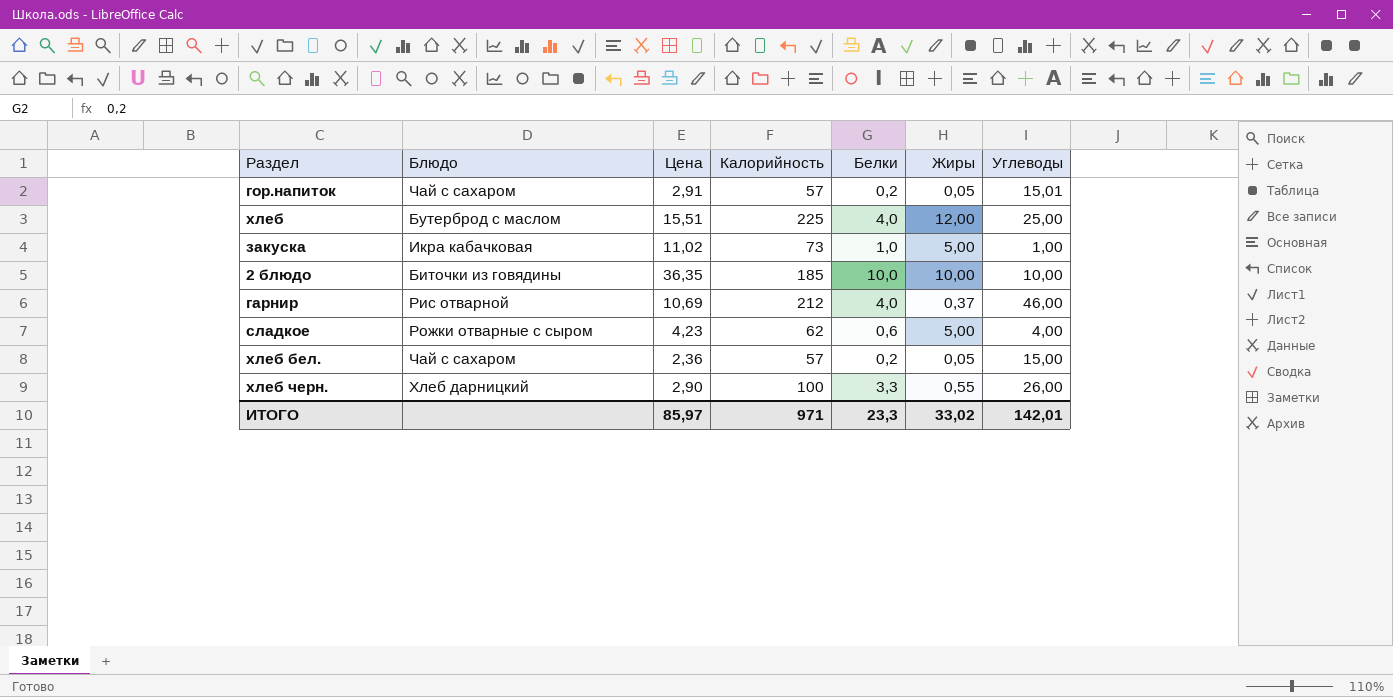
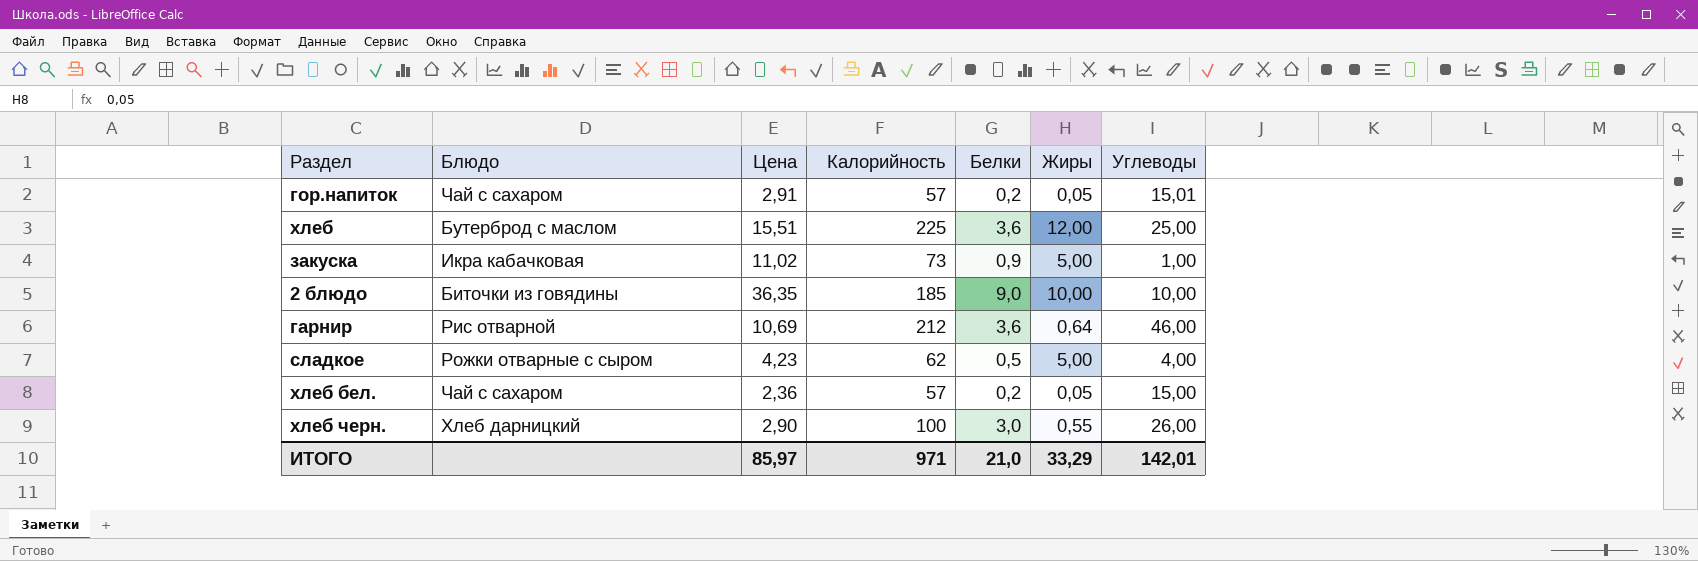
хлеб | Белки: 4,0 -> 3,6
закуска | Белки: 1,0 -> 0,9
2 блюдо | Белки: 10,0 -> 9,0
гарнир | Белки: 4,0 -> 3,6
гарнир | Жиры: 0,37 -> 0,64
сладкое | Белки: 0,6 -> 0,5
хлеб черн. | Белки: 3,3 -> 3,0
ИТОГО | Белки: 23,3 -> 21,0
ИТОГО | Жиры: 33,02 -> 33,29

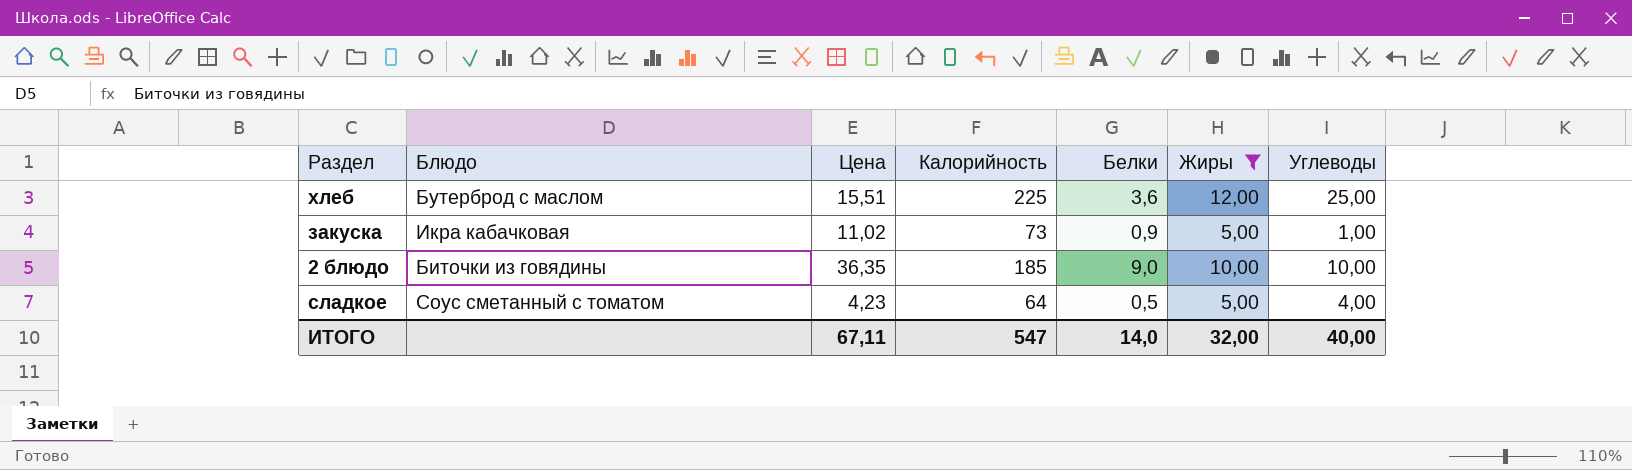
filter: none -> Жиры >= 5,00
сладкое | Блюдо: Рожки отварные с сыром -> Соус сметанный с томатом
сладкое | Калорийность: 62 -> 64
ИТОГО | Цена: 85,97 -> 67,11
ИТОГО | Калорийность: 971 -> 547
ИТОГО | Белки: 21,0 -> 14,0
ИТОГО | Жиры: 33,29 -> 32,00
ИТОГО | Углеводы: 142,01 -> 40,00

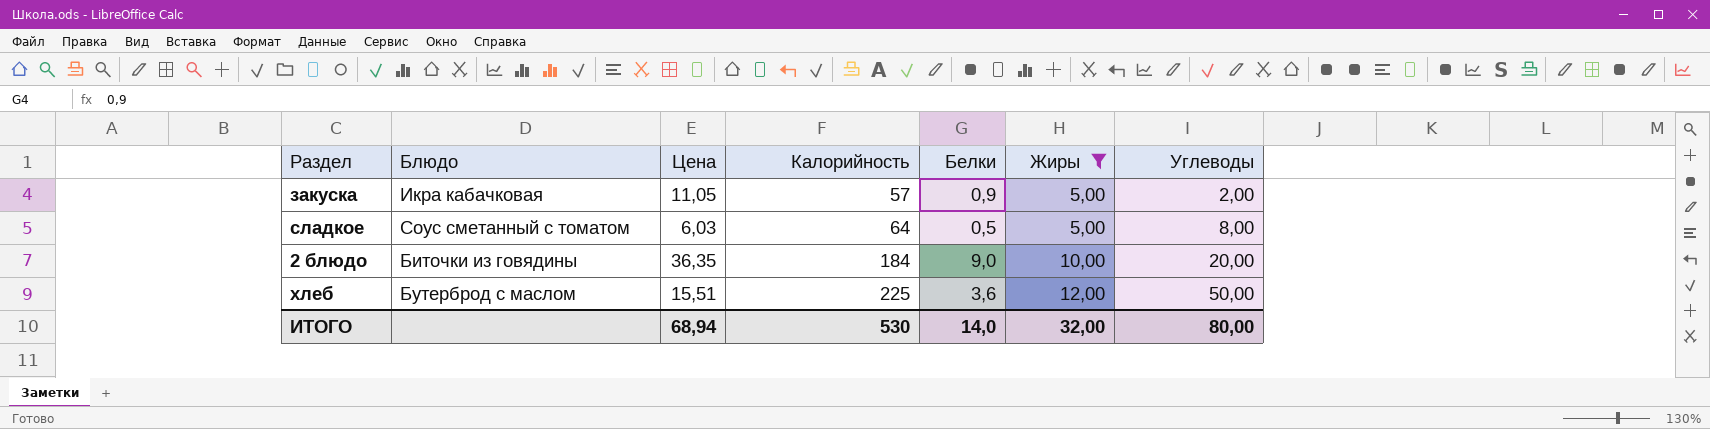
row order: none -> Калорийность ascending
закуска | Цена: 11,02 -> 11,05
закуска | Калорийность: 73 -> 57
закуска | Углеводы: 1,00 -> 2,00
сладкое | Цена: 4,23 -> 6,03
сладкое | Углеводы: 4,00 -> 8,00
2 блюдо | Калорийность: 185 -> 184
2 блюдо | Углеводы: 10,00 -> 20,00
хлеб | Углеводы: 25,00 -> 50,00
ИТОГО | Цена: 67,11 -> 68,94
ИТОГО | Калорийность: 547 -> 530
ИТОГО | Углеводы: 40,00 -> 80,00

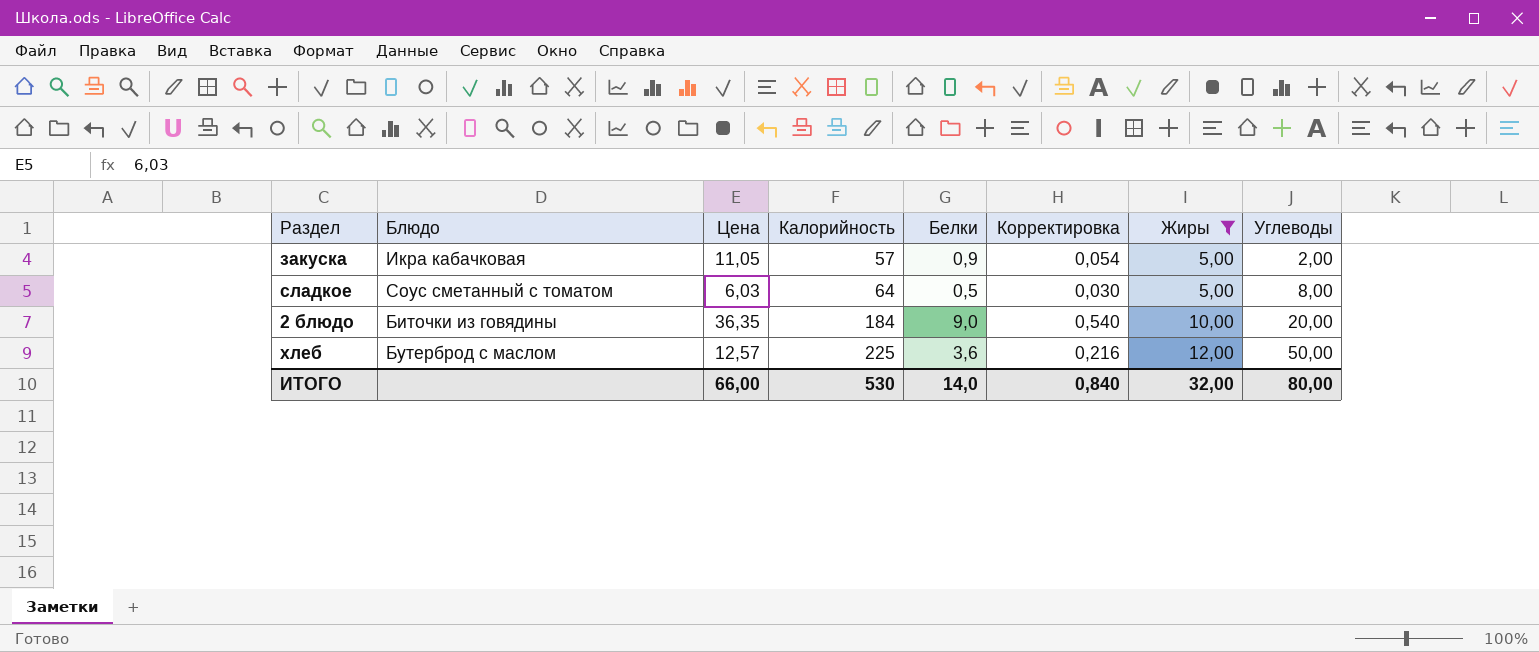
column Корректировка | formula: none -> [Белки] * 0,06
хлеб | Цена: 15,51 -> 12,57
ИТОГО | Цена: 68,94 -> 66,00

